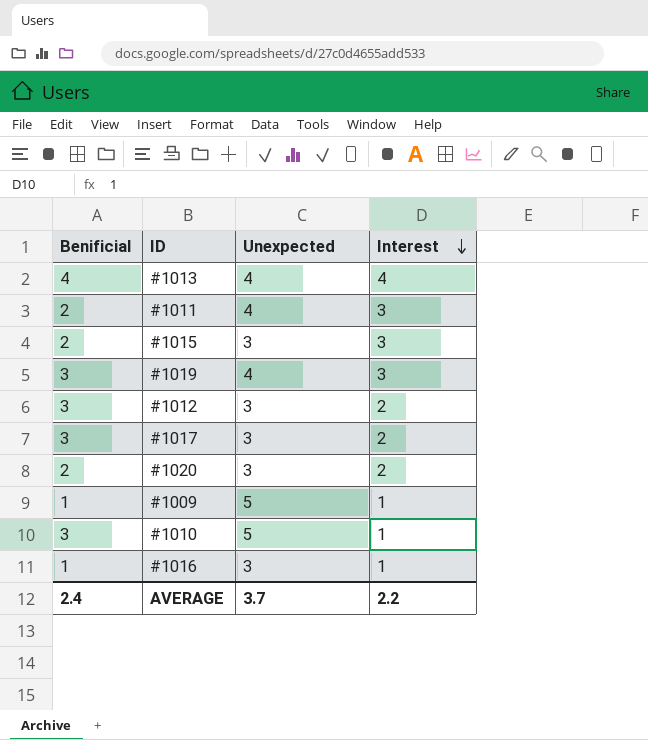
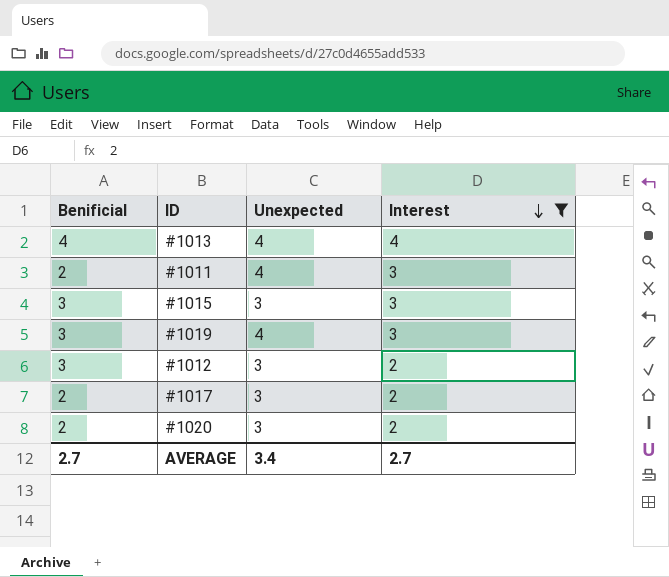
filter: none -> Interest != 1
#1015 | Benificial: 2 -> 3
#1017 | Benificial: 3 -> 2
AVERAGE | Benificial: 2.4 -> 2.7
AVERAGE | Unexpected: 3.7 -> 3.4
AVERAGE | Interest: 2.2 -> 2.7

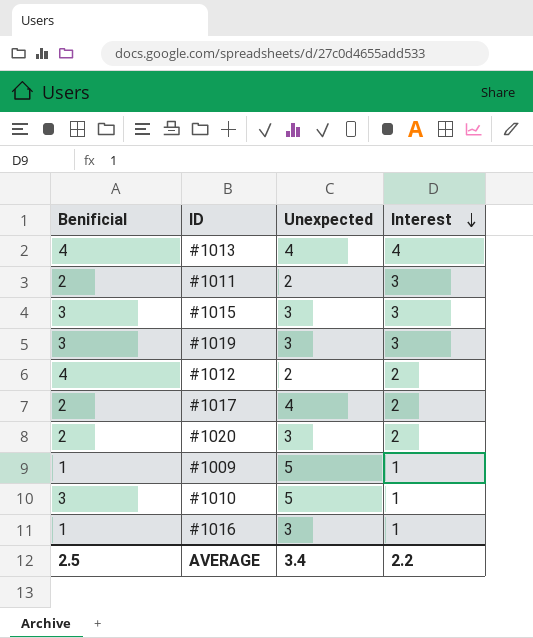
filter: Interest != 1 -> none
#1011 | Unexpected: 4 -> 2
#1019 | Unexpected: 4 -> 3
#1012 | Benificial: 3 -> 4
#1012 | Unexpected: 3 -> 2
#1017 | Unexpected: 3 -> 4
AVERAGE | Benificial: 2.7 -> 2.5
AVERAGE | Interest: 2.7 -> 2.2

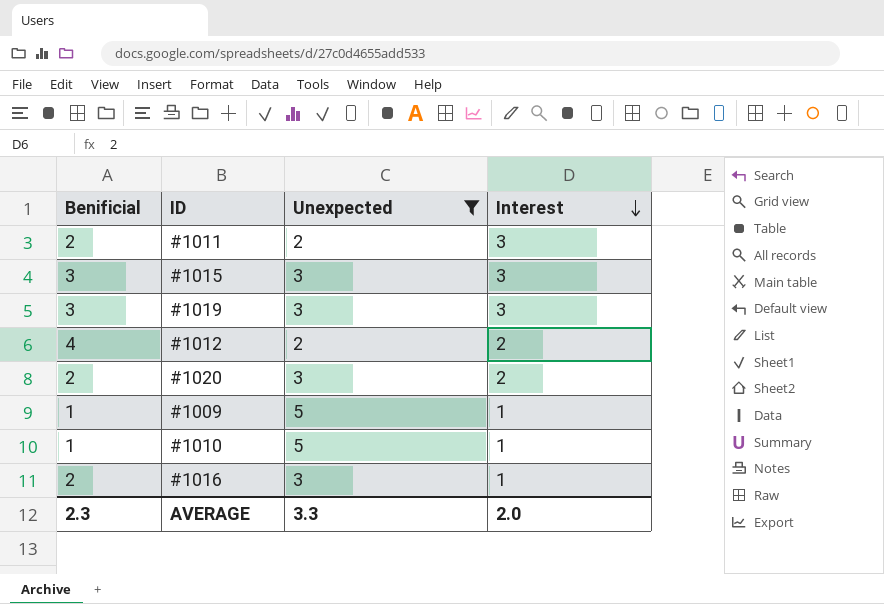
filter: none -> Unexpected != 4
#1010 | Benificial: 3 -> 1
#1016 | Benificial: 1 -> 2
AVERAGE | Benificial: 2.5 -> 2.3
AVERAGE | Unexpected: 3.4 -> 3.3
AVERAGE | Interest: 2.2 -> 2.0

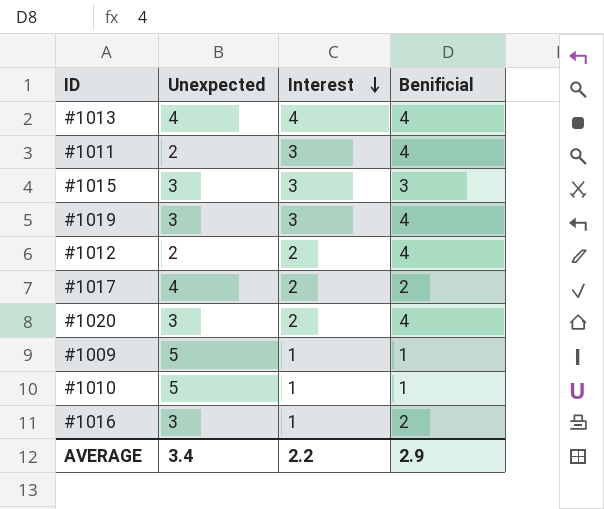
filter: Unexpected != 4 -> none
column Benificial | position: 1 -> 4
#1011 | Benificial: 2 -> 4
#1019 | Benificial: 3 -> 4
#1020 | Benificial: 2 -> 4
AVERAGE | Unexpected: 3.3 -> 3.4
AVERAGE | Interest: 2.0 -> 2.2
AVERAGE | Benificial: 2.3 -> 2.9

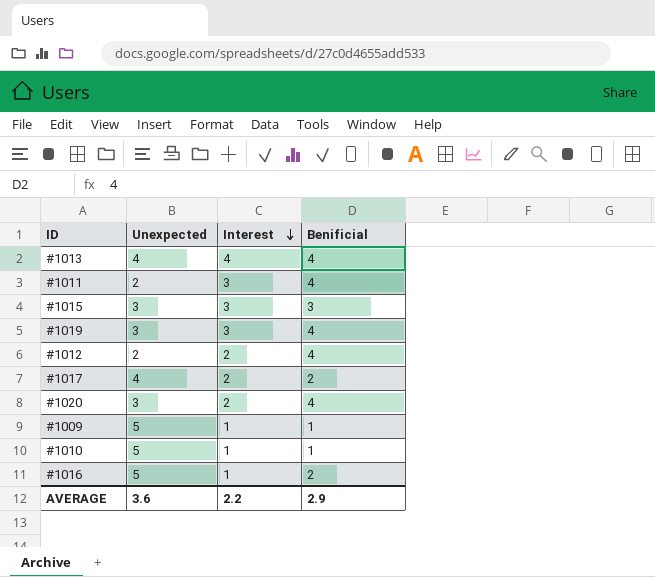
#1016 | Unexpected: 3 -> 5
AVERAGE | Unexpected: 3.4 -> 3.6

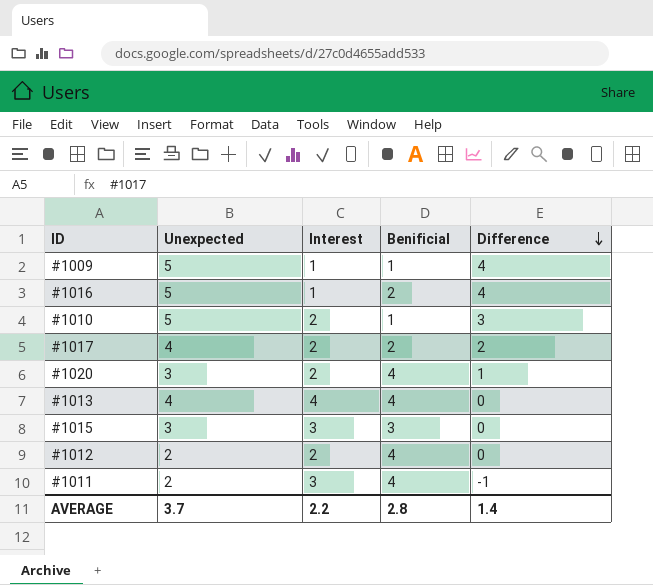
row order: Interest descending -> Difference descending
column Difference | formula: none -> [Unexpected] - [Interest]
row #1019: 3 | 3 | 4 -> none
#1010 | Interest: 1 -> 2
AVERAGE | Unexpected: 3.6 -> 3.7
AVERAGE | Benificial: 2.9 -> 2.8

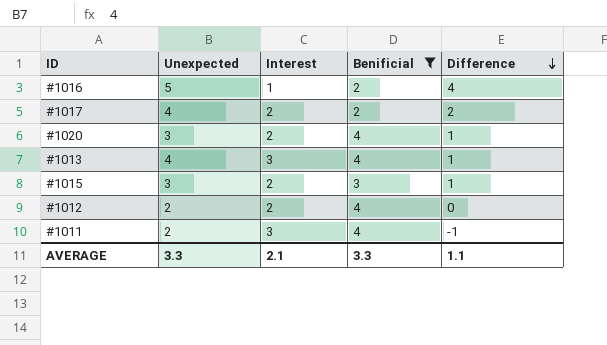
filter: none -> Benificial != 1
#1013 | Interest: 4 -> 3
#1013 | Difference: 0 -> 1
#1015 | Interest: 3 -> 2
#1015 | Difference: 0 -> 1
AVERAGE | Unexpected: 3.7 -> 3.3
AVERAGE | Interest: 2.2 -> 2.1
AVERAGE | Benificial: 2.8 -> 3.3
AVERAGE | Difference: 1.4 -> 1.1

